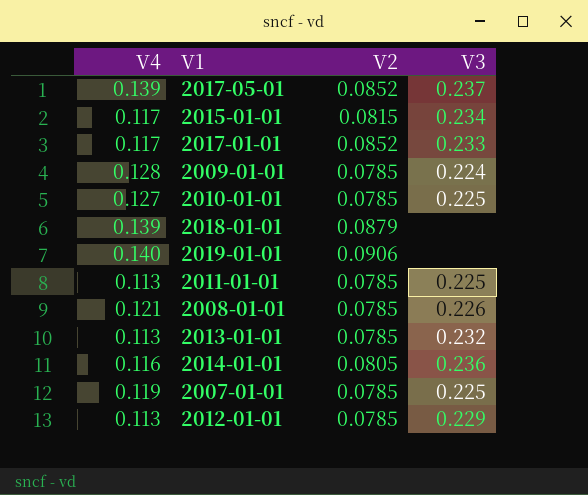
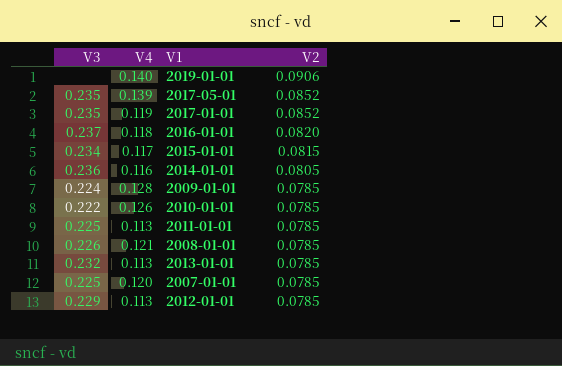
row order: none -> V2 descending
column V3 | position: 4 -> 1
row 2018-01-01: 0.139 | 0.0879 | none -> none
2017-05-01 | V3: 0.237 -> 0.235
2017-01-01 | V3: 0.233 -> 0.235
2017-01-01 | V4: 0.117 -> 0.119
row 2016-01-01: none -> 0.237 | 0.118 | 0.0820
2010-01-01 | V3: 0.225 -> 0.222
2010-01-01 | V4: 0.127 -> 0.126
2007-01-01 | V4: 0.119 -> 0.120

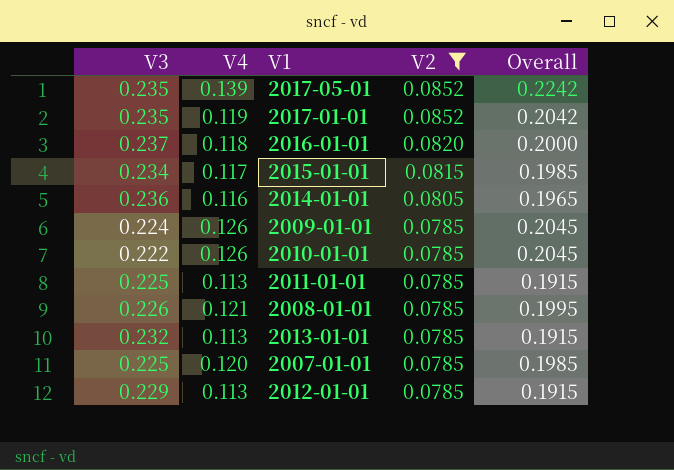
filter: none -> V2 != 0.0906
column Overall | formula: none -> [V4] + [V2]
2009-01-01 | V4: 0.128 -> 0.126

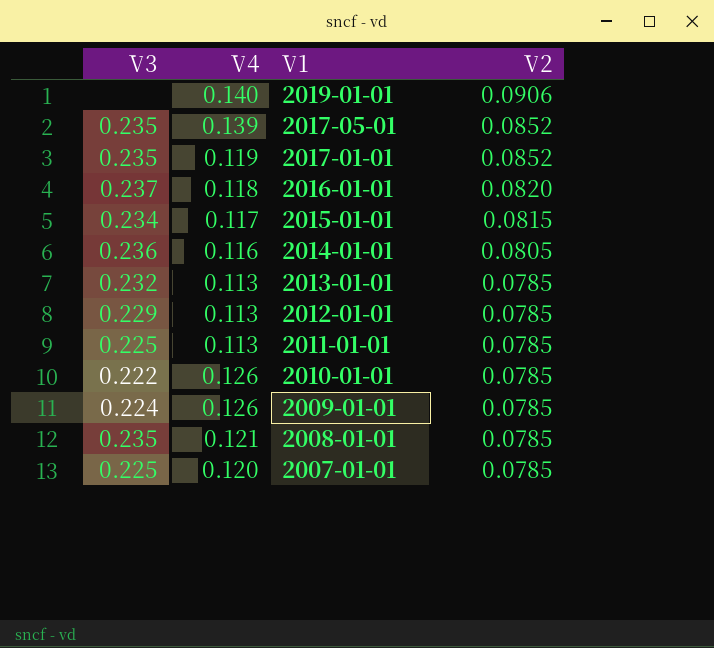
filter: V2 != 0.0906 -> none
row order: V2 descending -> V1 descending
column Overall | formula: [V4] + [V2] -> none
2008-01-01 | V3: 0.226 -> 0.235

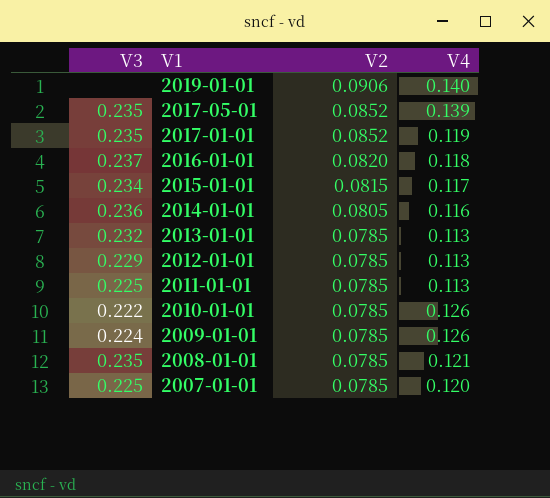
column V4 | position: 2 -> 4

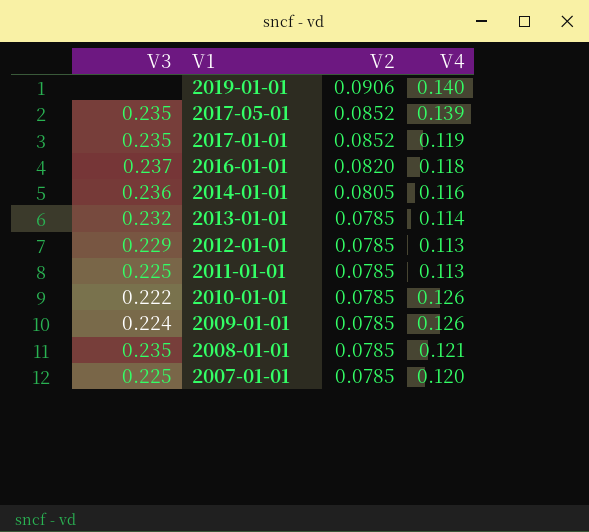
row 2015-01-01: 0.234 | 0.0815 | 0.117 -> none
2013-01-01 | V4: 0.113 -> 0.114

